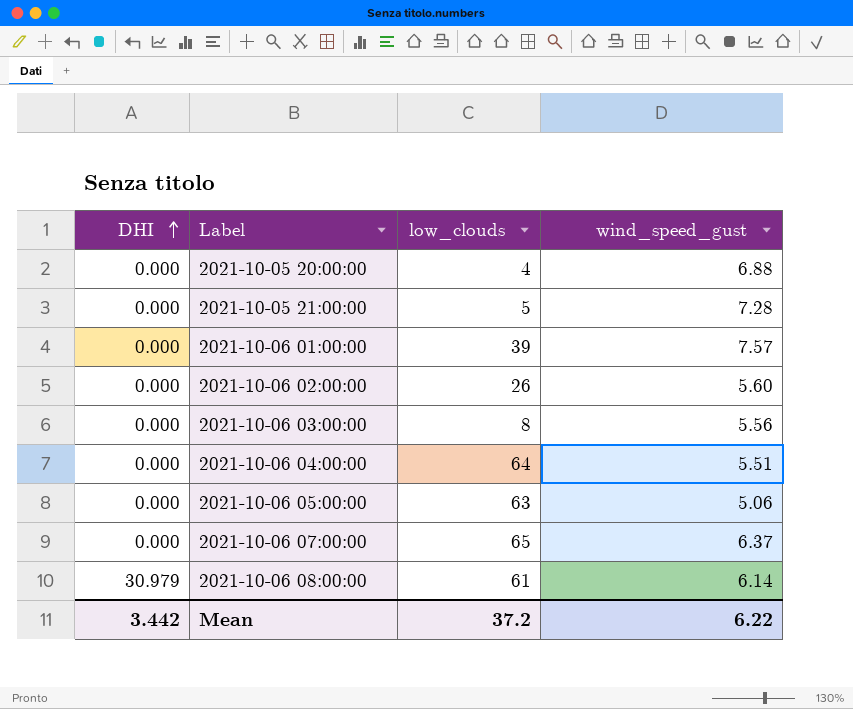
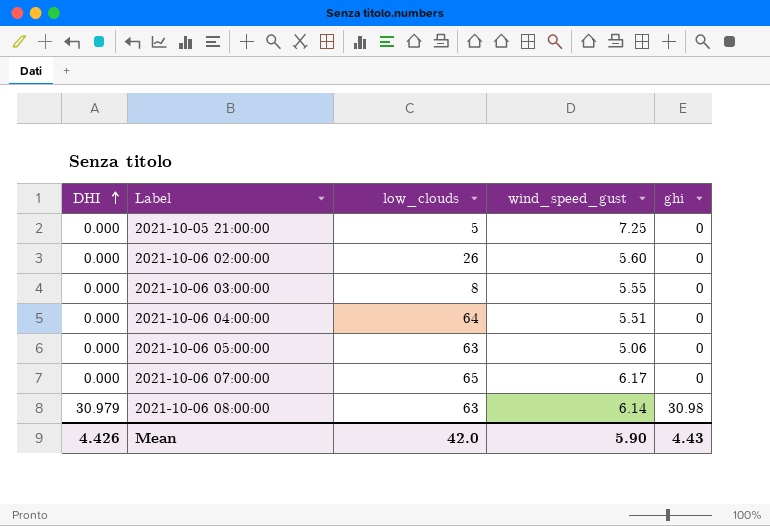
column ghi | position: none -> 5
row 2021-10-05 20:00:00: 0.000 | 4 | 6.88 -> none
row 2021-10-06 01:00:00: 0.000 | 39 | 7.57 -> none
2021-10-05 21:00:00 | wind_speed_gust: 7.28 -> 7.25
2021-10-06 03:00:00 | wind_speed_gust: 5.56 -> 5.55
2021-10-06 07:00:00 | wind_speed_gust: 6.37 -> 6.17
2021-10-06 08:00:00 | low_clouds: 61 -> 63
Mean | DHI: 3.442 -> 4.426
Mean | low_clouds: 37.2 -> 42.0
Mean | wind_speed_gust: 6.22 -> 5.90

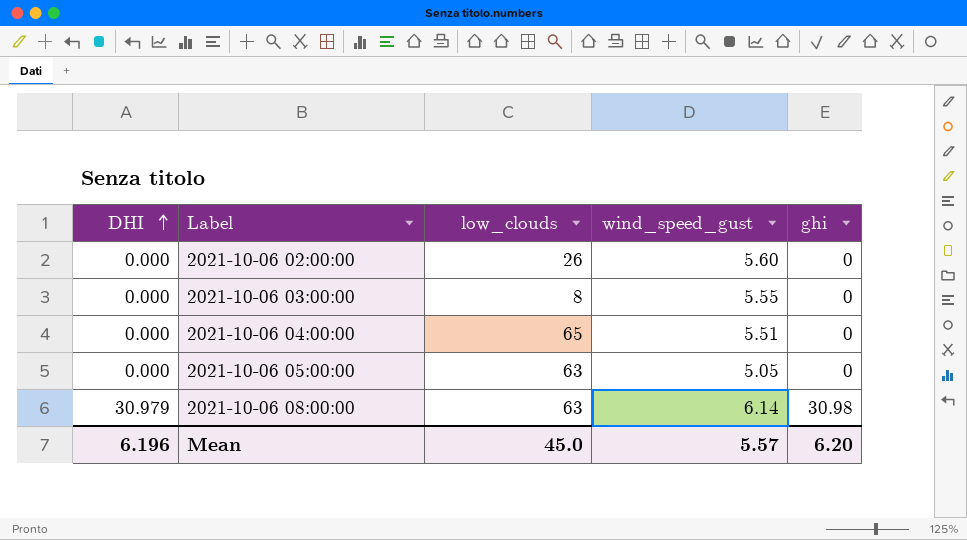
row 2021-10-05 21:00:00: 0.000 | 5 | 7.25 | 0 -> none
row 2021-10-06 07:00:00: 0.000 | 65 | 6.17 | 0 -> none
2021-10-06 04:00:00 | low_clouds: 64 -> 65
2021-10-06 05:00:00 | wind_speed_gust: 5.06 -> 5.05
Mean | DHI: 4.426 -> 6.196
Mean | low_clouds: 42.0 -> 45.0
Mean | wind_speed_gust: 5.90 -> 5.57
Mean | ghi: 4.43 -> 6.20

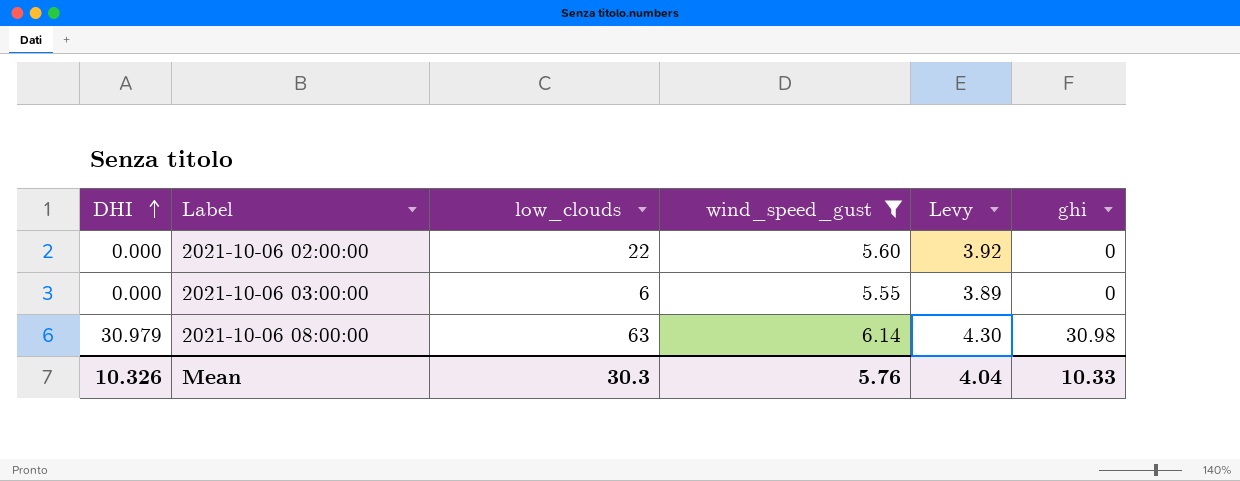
filter: none -> wind_speed_gust >= 5.55
column Levy | formula: none -> [wind_speed_gust] * 0.7
2021-10-06 02:00:00 | low_clouds: 26 -> 22
2021-10-06 03:00:00 | low_clouds: 8 -> 6
Mean | DHI: 6.196 -> 10.326
Mean | low_clouds: 45.0 -> 30.3
Mean | wind_speed_gust: 5.57 -> 5.76
Mean | ghi: 6.20 -> 10.33

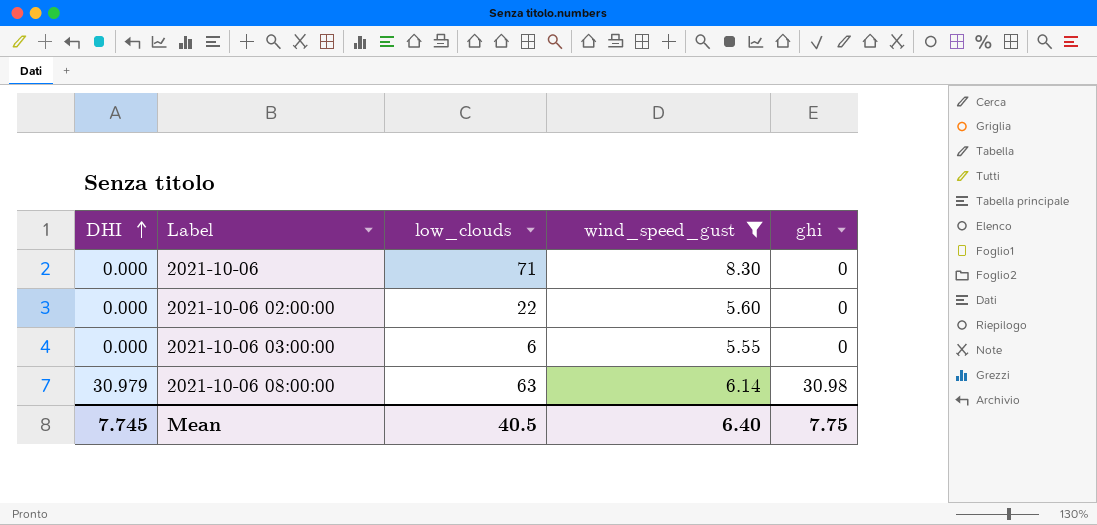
column Levy | formula: [wind_speed_gust] * 0.7 -> none
row 2021-10-06: none -> 0.000 | 71 | 8.30 | 0
Mean | DHI: 10.326 -> 7.745
Mean | low_clouds: 30.3 -> 40.5
Mean | wind_speed_gust: 5.76 -> 6.40
Mean | ghi: 10.33 -> 7.75

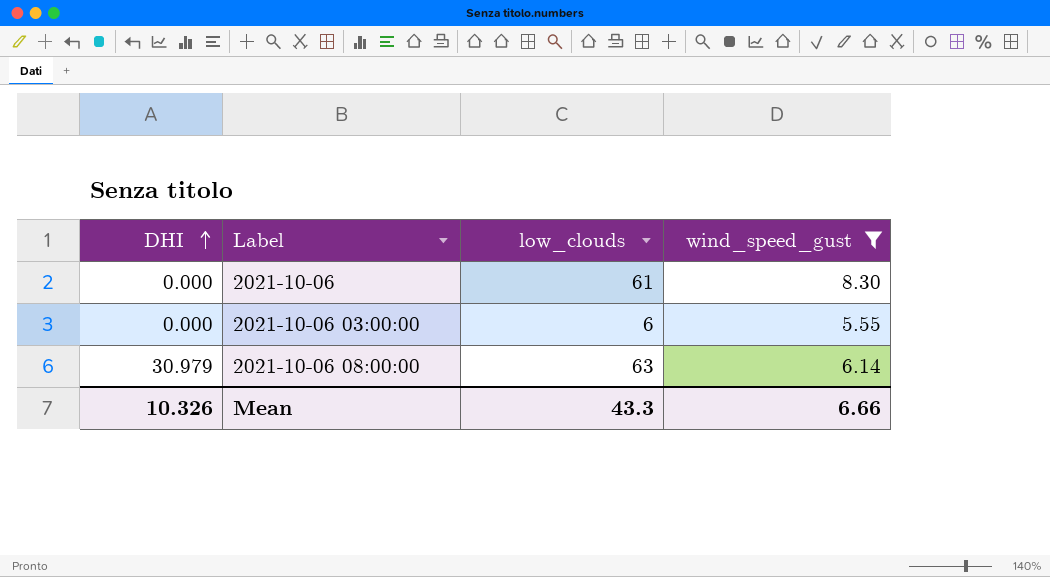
column ghi | position: 5 -> none
row 2021-10-06 02:00:00: 0.000 | 22 | 5.60 | 0 -> none
2021-10-06 | low_clouds: 71 -> 61
Mean | DHI: 7.745 -> 10.326
Mean | low_clouds: 40.5 -> 43.3
Mean | wind_speed_gust: 6.40 -> 6.66

